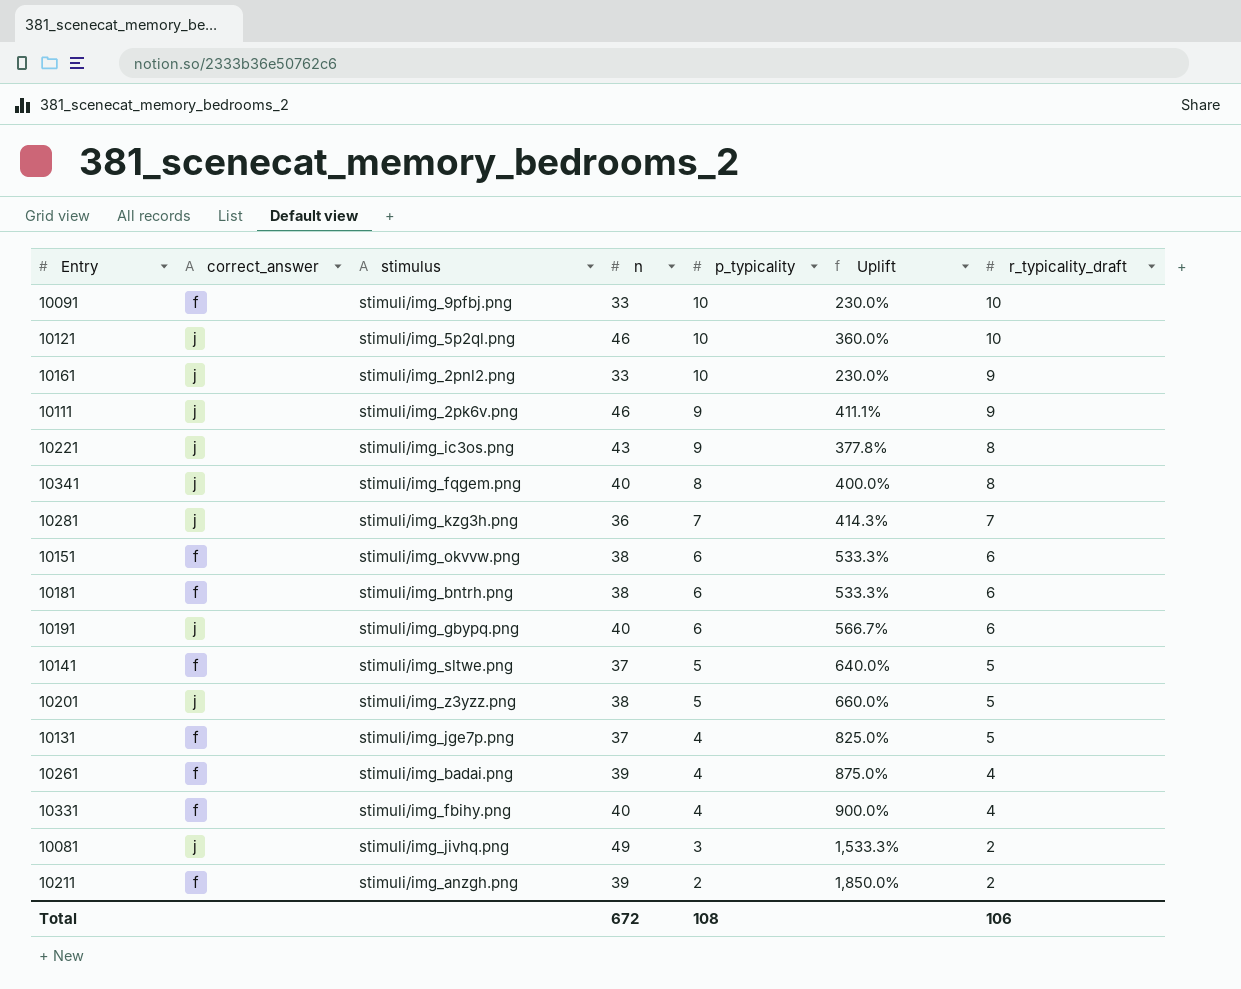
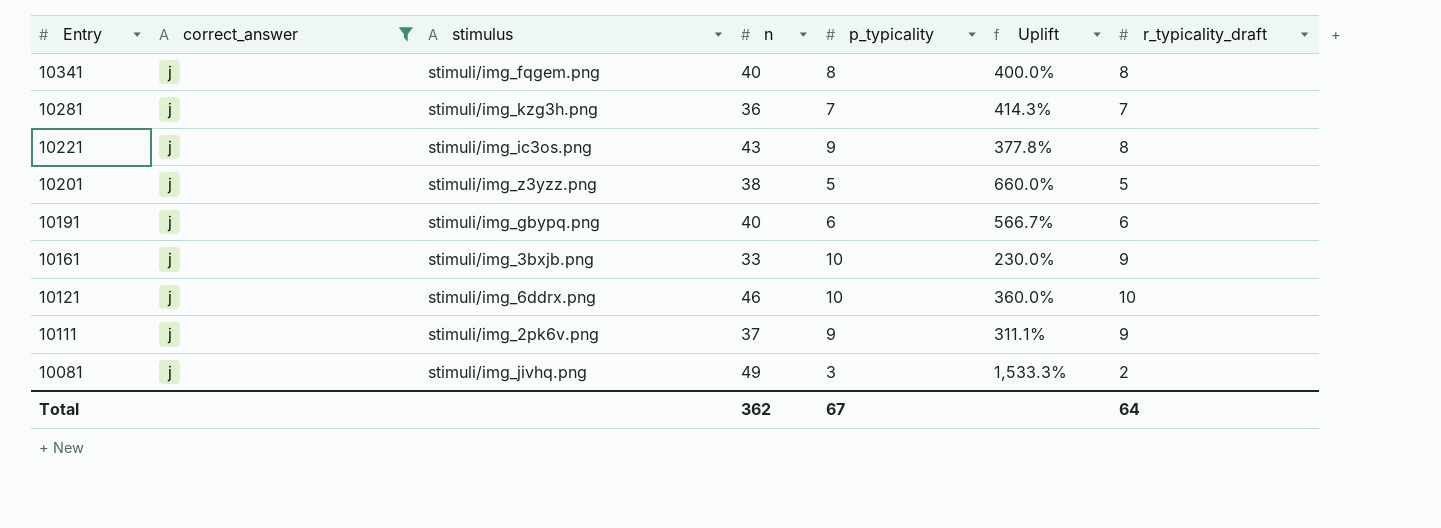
filter: none -> correct_answer = j
row order: p_typicality descending -> Entry descending
10161 | stimulus: stimuli/img_2pnl2.png -> stimuli/img_3bxjb.png
10121 | stimulus: stimuli/img_5p2ql.png -> stimuli/img_6ddrx.png
10111 | n: 46 -> 37
10111 | Uplift: 411.1% -> 311.1%
Total | n: 672 -> 362
Total | p_typicality: 108 -> 67
Total | r_typicality_draft: 106 -> 64

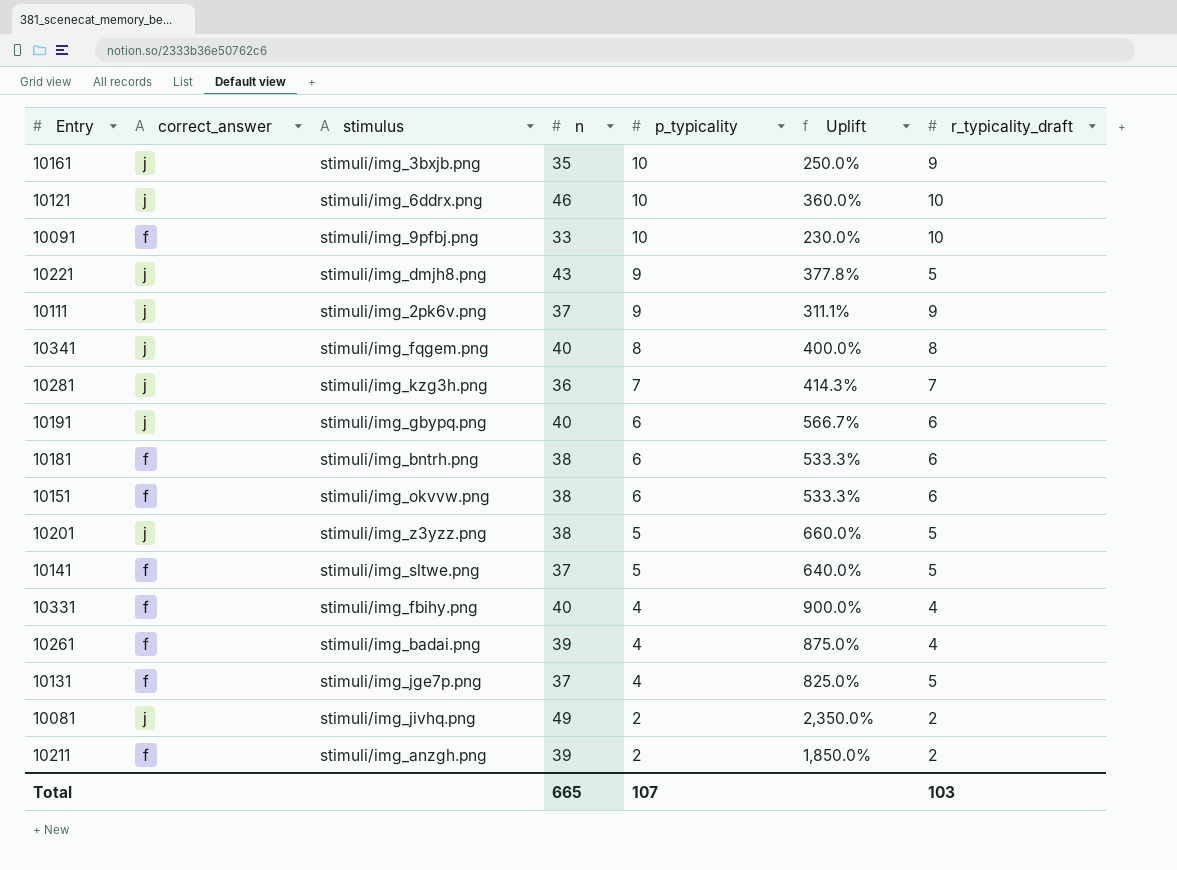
filter: correct_answer = j -> none
row order: Entry descending -> p_typicality descending
10161 | n: 33 -> 35
10161 | Uplift: 230.0% -> 250.0%
10221 | stimulus: stimuli/img_ic3os.png -> stimuli/img_dmjh8.png
10221 | r_typicality_draft: 8 -> 5
10081 | p_typicality: 3 -> 2
10081 | Uplift: 1,533.3% -> 2,350.0%
Total | n: 362 -> 665
Total | p_typicality: 67 -> 107
Total | r_typicality_draft: 64 -> 103

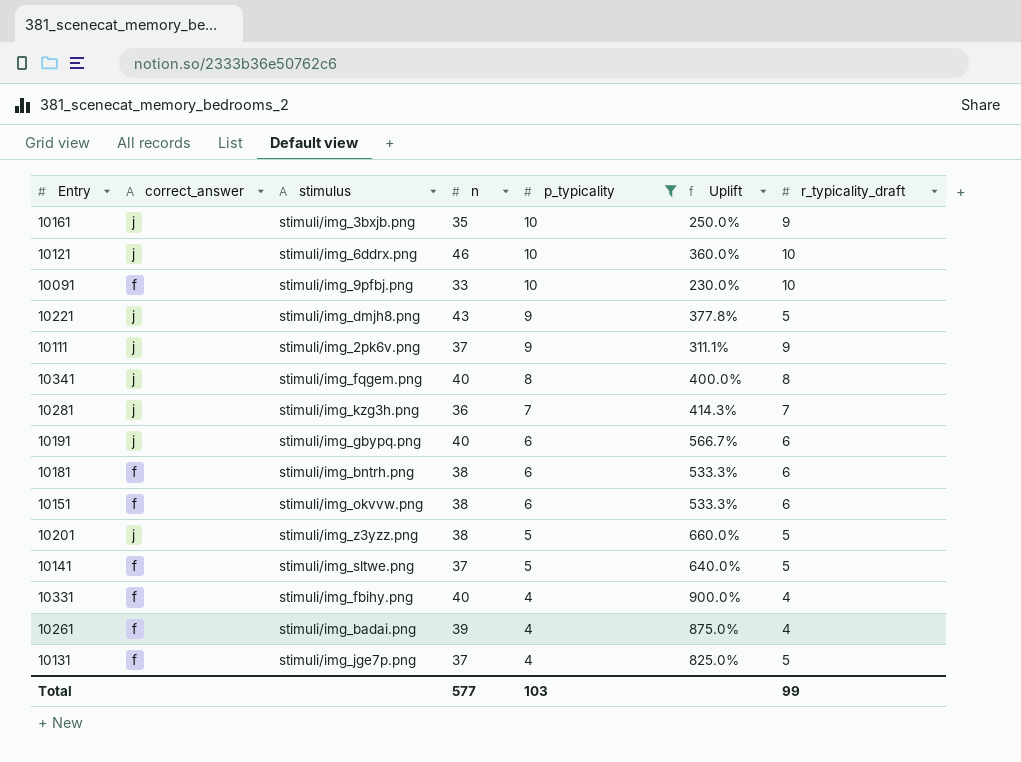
filter: none -> p_typicality != 2
Total | n: 665 -> 577
Total | p_typicality: 107 -> 103
Total | r_typicality_draft: 103 -> 99

